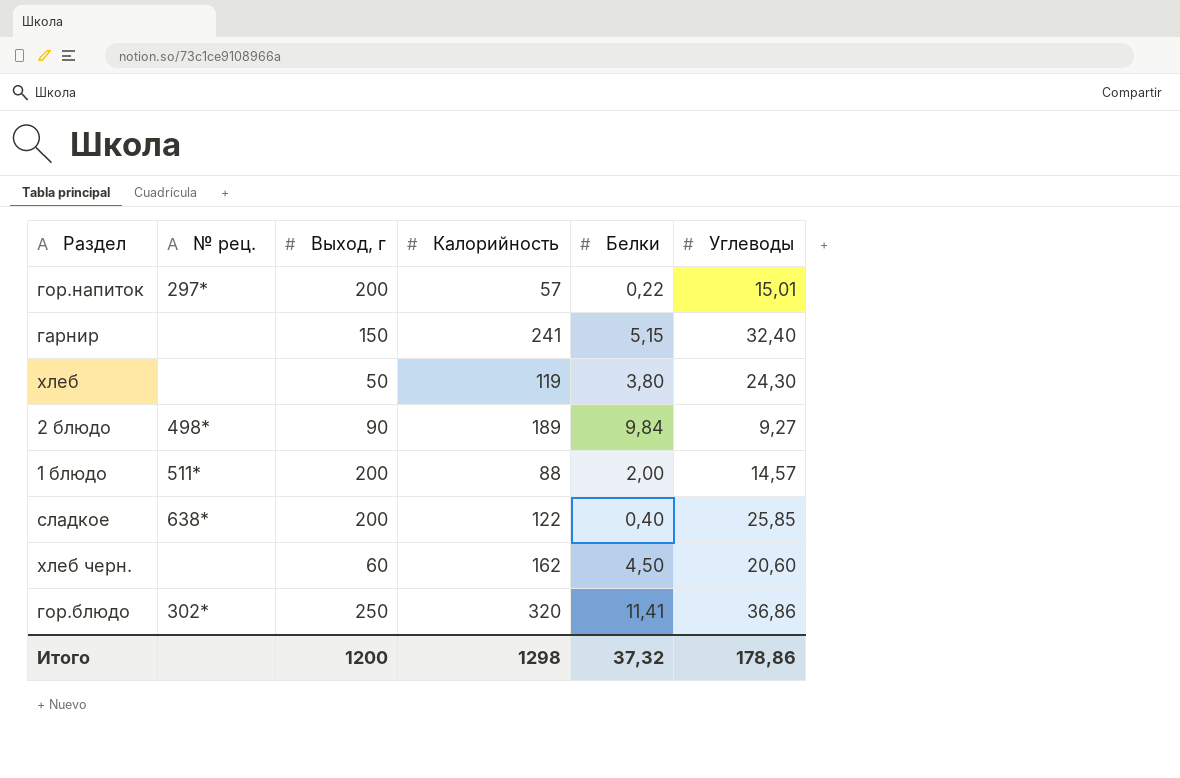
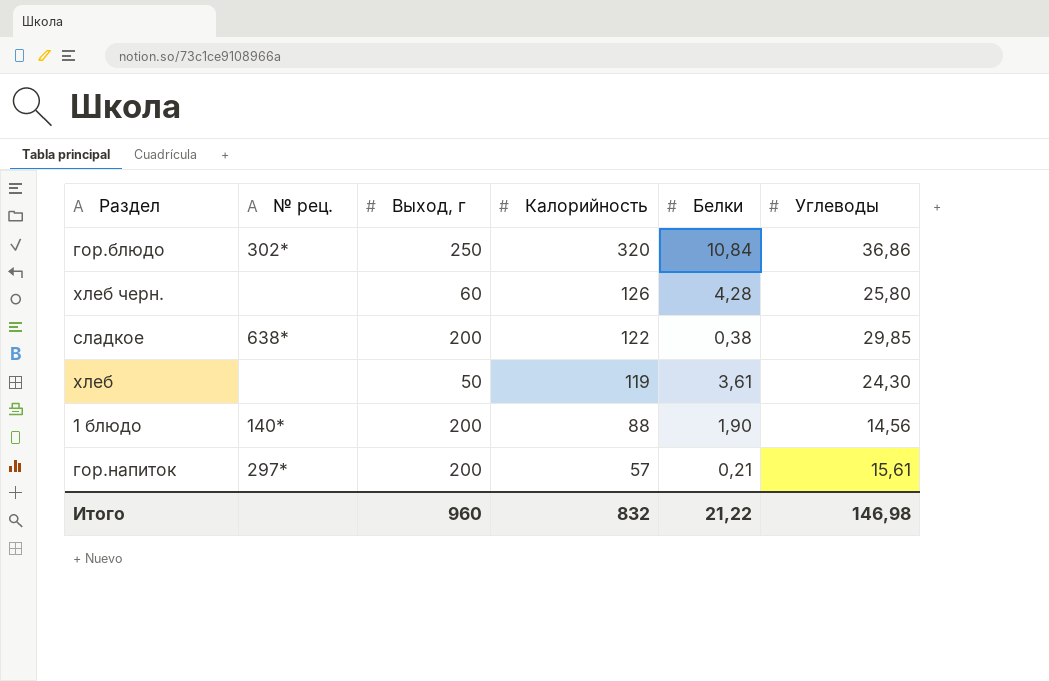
row order: none -> Калорийность descending
row гарнир: none | 150 | 241 | 5,15 | 32,40 -> none
row 2 блюдо: 498* | 90 | 189 | 9,84 | 9,27 -> none
гор.блюдо | Белки: 11,41 -> 10,84
хлеб черн. | Калорийность: 162 -> 126
хлеб черн. | Белки: 4,50 -> 4,28
хлеб черн. | Углеводы: 20,60 -> 25,80
сладкое | Белки: 0,40 -> 0,38
сладкое | Углеводы: 25,85 -> 29,85
хлеб | Белки: 3,80 -> 3,61
1 блюдо | № рец.: 511* -> 140*
1 блюдо | Белки: 2,00 -> 1,90
1 блюдо | Углеводы: 14,57 -> 14,56
гор.напиток | Белки: 0,22 -> 0,21
гор.напиток | Углеводы: 15,01 -> 15,61
Итого | Выход, г: 1200 -> 960
Итого | Калорийность: 1298 -> 832
Итого | Белки: 37,32 -> 21,22
Итого | Углеводы: 178,86 -> 146,98

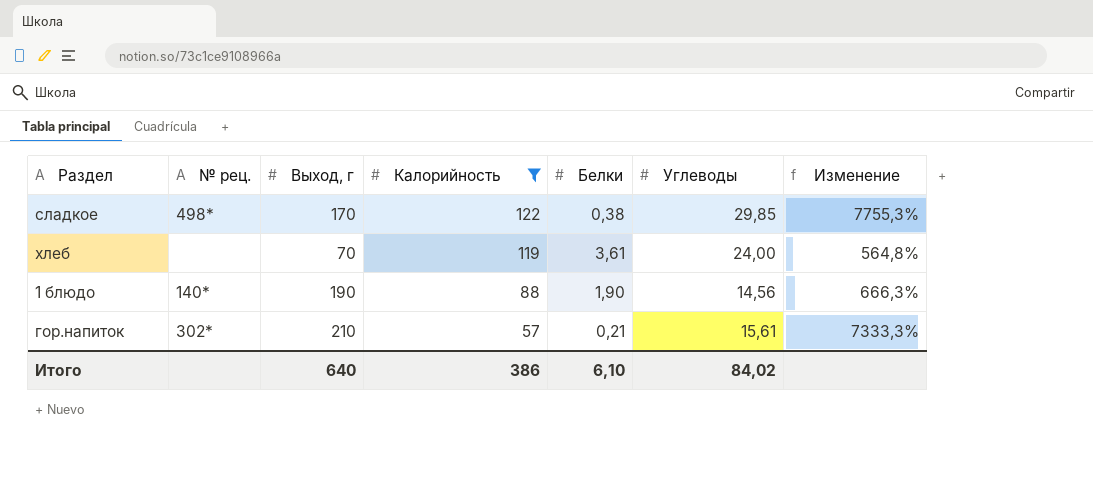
filter: none -> Калорийность <= 122
column Изменение | formula: none -> ([Углеводы] - [Белки]) / [Белки]
сладкое | № рец.: 638* -> 498*
сладкое | Выход, г: 200 -> 170
хлеб | Выход, г: 50 -> 70
хлеб | Углеводы: 24,30 -> 24,00
1 блюдо | Выход, г: 200 -> 190
гор.напиток | № рец.: 297* -> 302*
гор.напиток | Выход, г: 200 -> 210
Итого | Выход, г: 960 -> 640
Итого | Калорийность: 832 -> 386
Итого | Белки: 21,22 -> 6,10
Итого | Углеводы: 146,98 -> 84,02

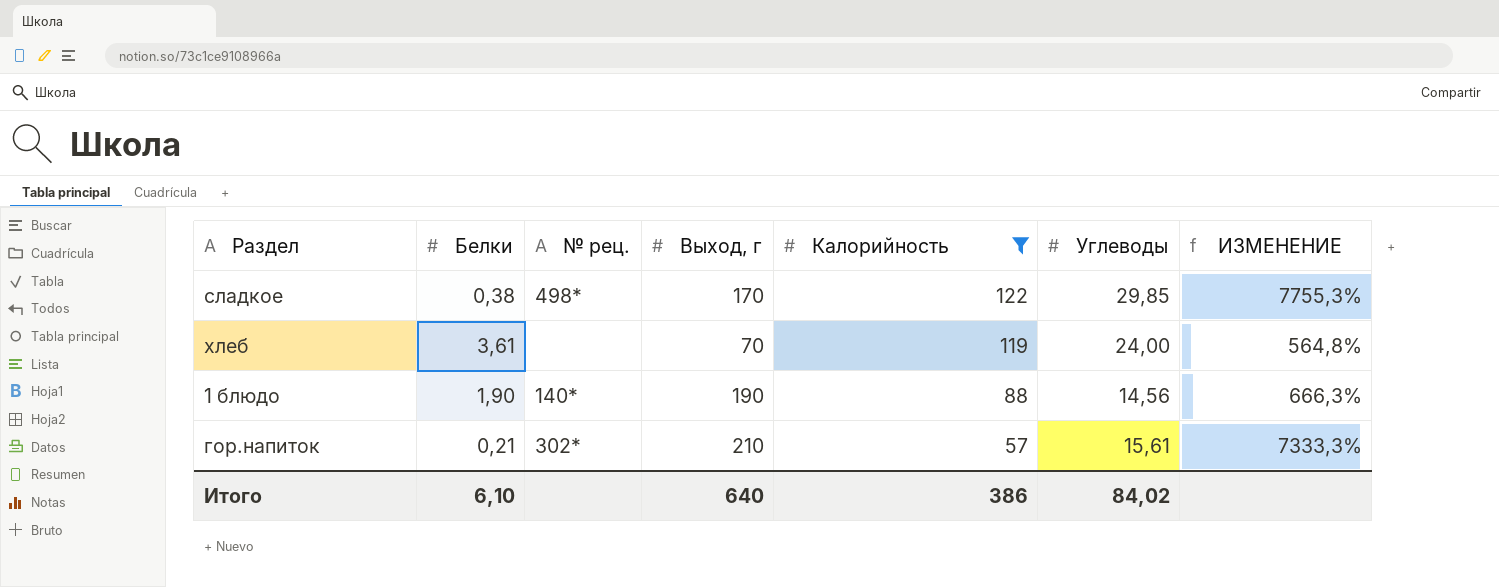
column Белки | position: 5 -> 2
column name: Изменение -> ИЗМЕНЕНИЕ

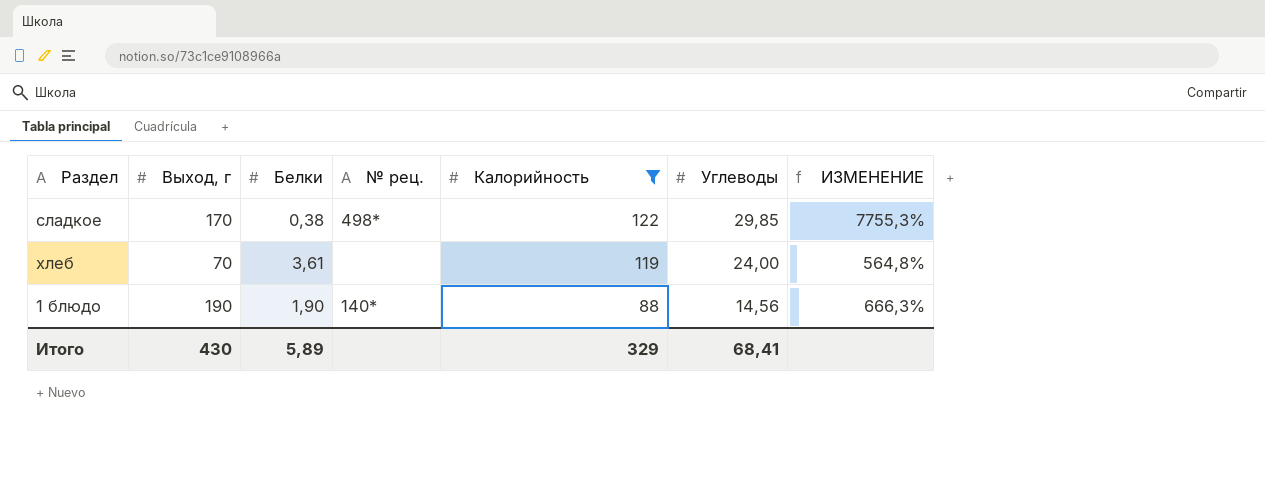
column Выход, г | position: 4 -> 2
row гор.напиток: 0,21 | 302* | 210 | 57 | 15,61 | 7333,3% -> none
Итого | Выход, г: 640 -> 430
Итого | Белки: 6,10 -> 5,89
Итого | Калорийность: 386 -> 329
Итого | Углеводы: 84,02 -> 68,41

